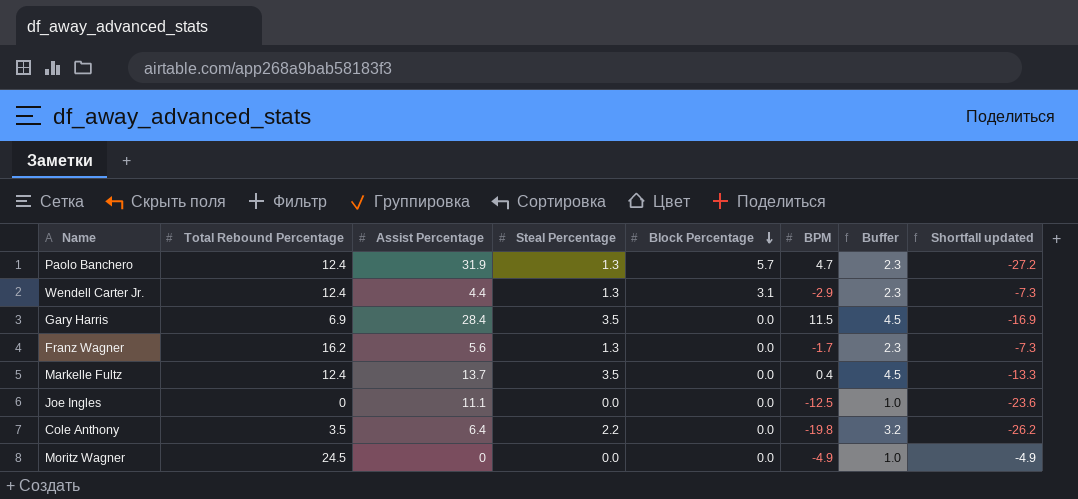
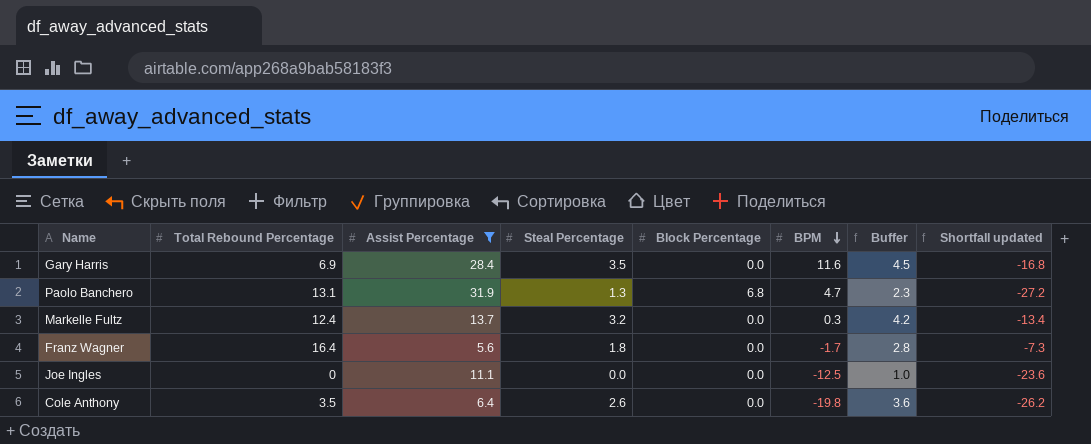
filter: none -> Assist Percentage >= 5.6
row order: Block Percentage descending -> BPM descending
Gary Harris | BPM: 11.5 -> 11.6
Gary Harris | Shortfall updated: -16.9 -> -16.8
Paolo Banchero | Total Rebound Percentage: 12.4 -> 13.1
Paolo Banchero | Block Percentage: 5.7 -> 6.8
Markelle Fultz | Steal Percentage: 3.5 -> 3.2
Markelle Fultz | BPM: 0.4 -> 0.3
Markelle Fultz | Buffer: 4.5 -> 4.2
Markelle Fultz | Shortfall updated: -13.3 -> -13.4
Franz Wagner | Total Rebound Percentage: 16.2 -> 16.4
Franz Wagner | Steal Percentage: 1.3 -> 1.8
Franz Wagner | Buffer: 2.3 -> 2.8
Cole Anthony | Steal Percentage: 2.2 -> 2.6
Cole Anthony | Buffer: 3.2 -> 3.6

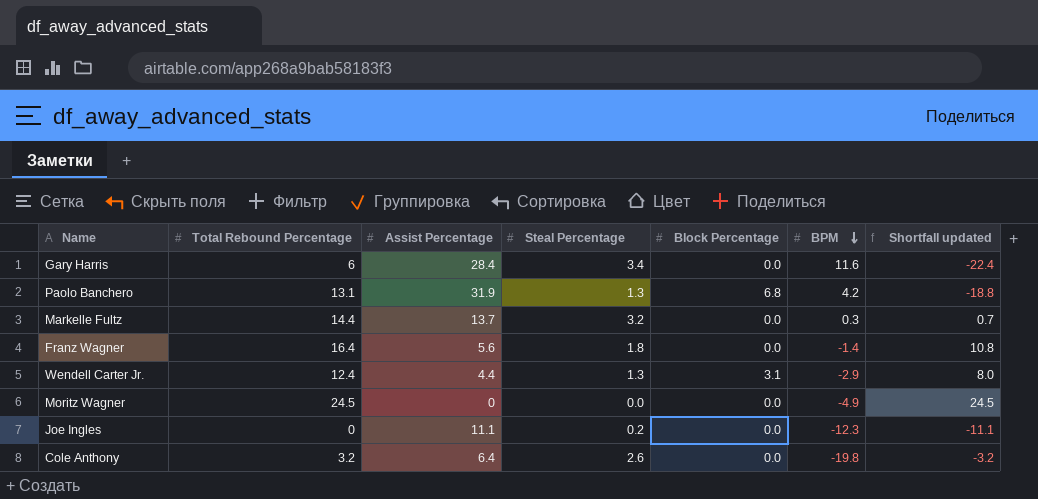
filter: Assist Percentage >= 5.6 -> none
column Buffer | formula: [Steal Percentage] + 1 -> none
column Shortfall updated | formula: [BPM] - [Assist Percentage] -> [Total Rebound Percentage] - [Assist Percentage]
Gary Harris | Total Rebound Percentage: 6.9 -> 6
Gary Harris | Steal Percentage: 3.5 -> 3.4
Paolo Banchero | BPM: 4.7 -> 4.2
Markelle Fultz | Total Rebound Percentage: 12.4 -> 14.4
Franz Wagner | BPM: -1.7 -> -1.4
Joe Ingles | Steal Percentage: 0.0 -> 0.2
Joe Ingles | BPM: -12.5 -> -12.3
Cole Anthony | Total Rebound Percentage: 3.5 -> 3.2

